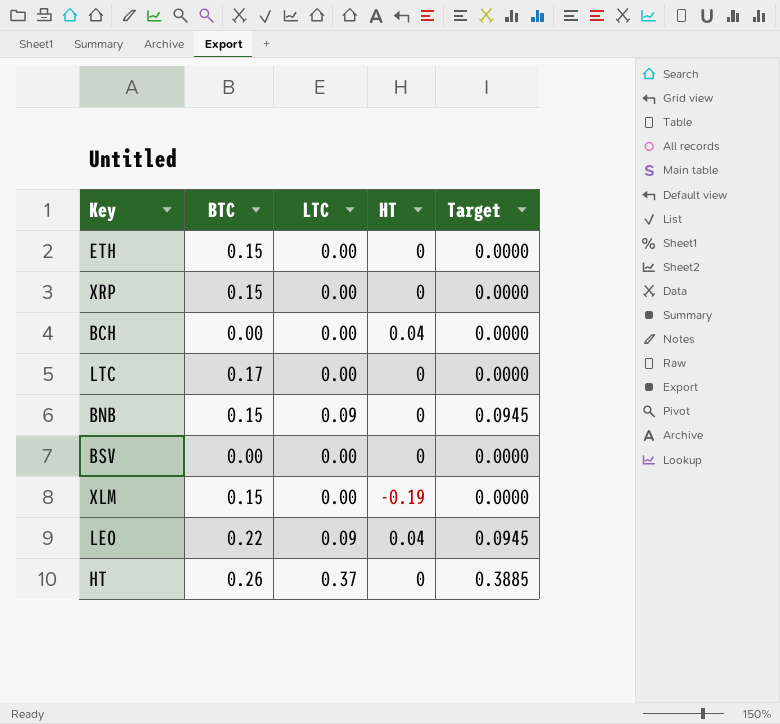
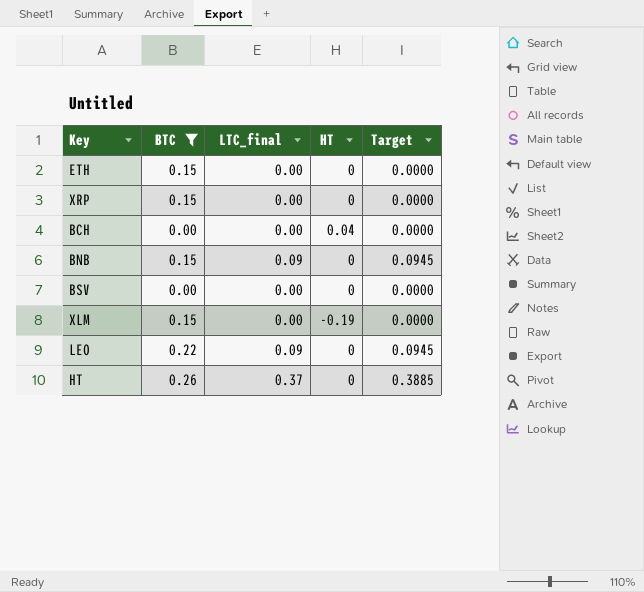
filter: none -> BTC != 0.17
column name: LTC -> LTC_final
LEO | HT: 0.04 -> 0

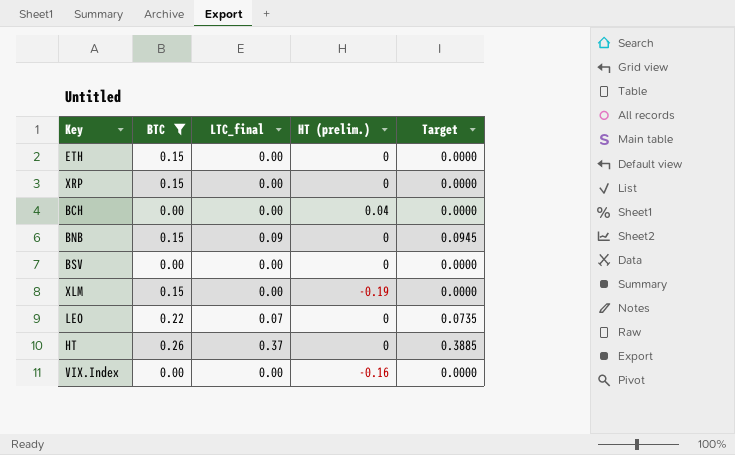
column name: HT -> HT (prelim.)
LEO | LTC_final: 0.09 -> 0.07
LEO | Target: 0.0945 -> 0.0735
row VIX.Index: none -> 0.00 | 0.00 | -0.16 | 0.0000

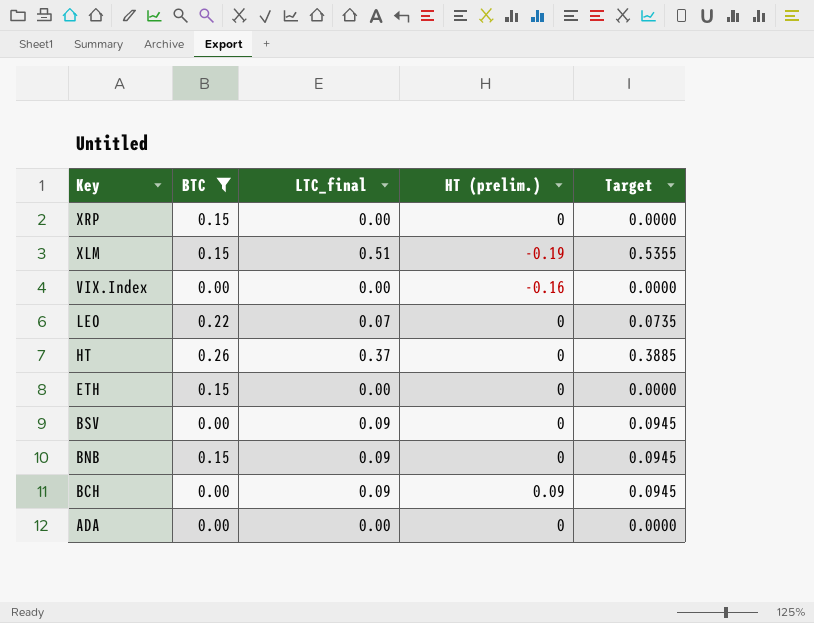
row order: none -> Key descending
XLM | LTC_final: 0.00 -> 0.51
XLM | Target: 0.0000 -> 0.5355
BSV | LTC_final: 0.00 -> 0.09
BSV | Target: 0.0000 -> 0.0945
BCH | LTC_final: 0.00 -> 0.09
BCH | HT (prelim.): 0.04 -> 0.09
BCH | Target: 0.0000 -> 0.0945
row ADA: none -> 0.00 | 0.00 | 0 | 0.0000

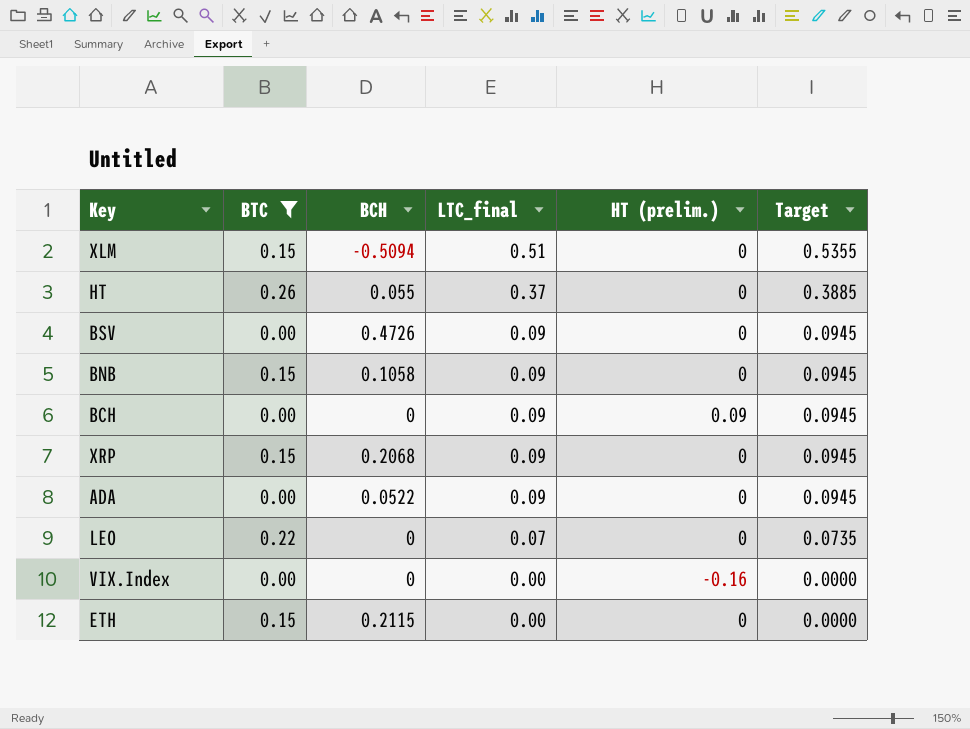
row order: Key descending -> LTC_final descending
column BCH | position: none -> 3
XLM | HT (prelim.): -0.19 -> 0
XRP | LTC_final: 0.00 -> 0.09
XRP | Target: 0.0000 -> 0.0945
ADA | LTC_final: 0.00 -> 0.09
ADA | Target: 0.0000 -> 0.0945

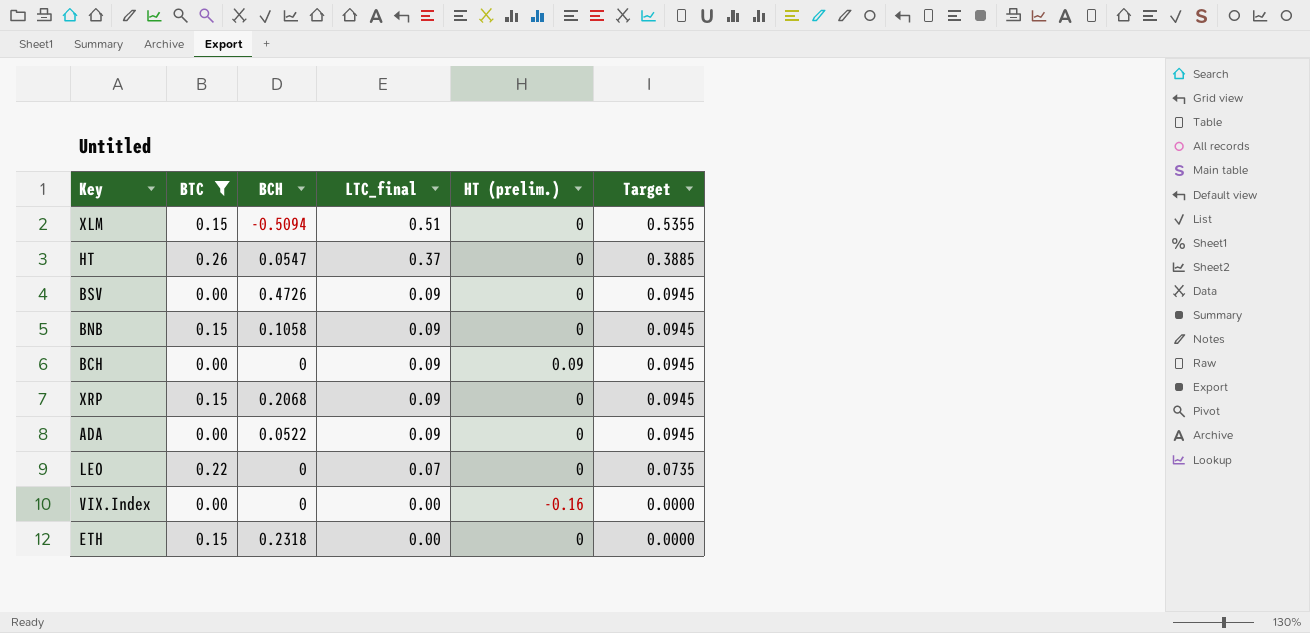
HT | BCH: 0.055 -> 0.0547
ETH | BCH: 0.2115 -> 0.2318

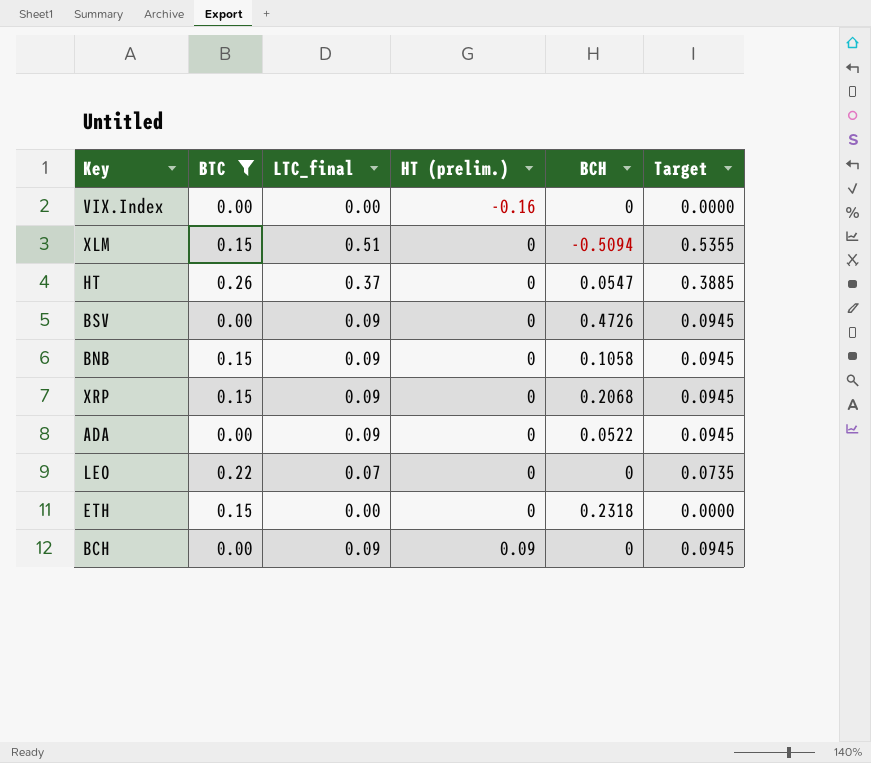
row order: LTC_final descending -> HT (prelim.) ascending
column BCH | position: 3 -> 5

